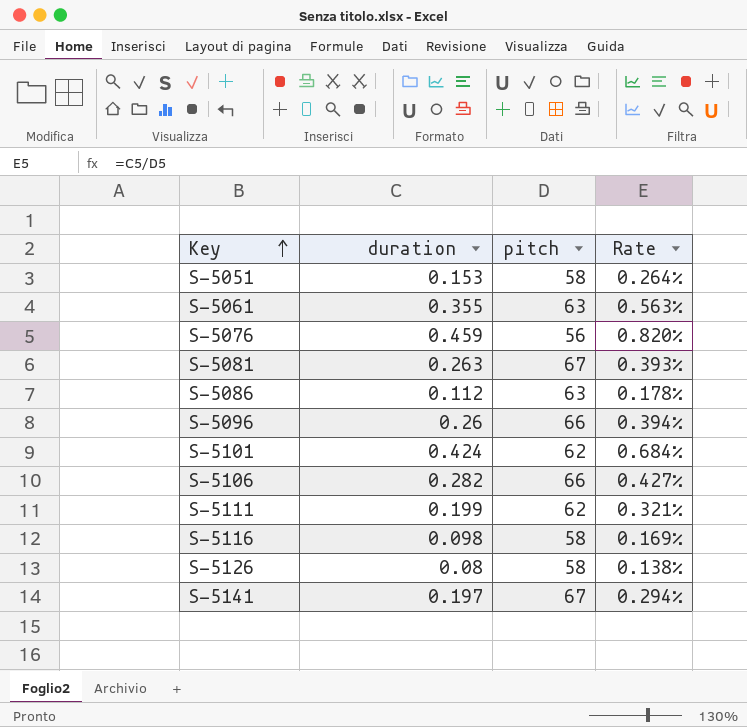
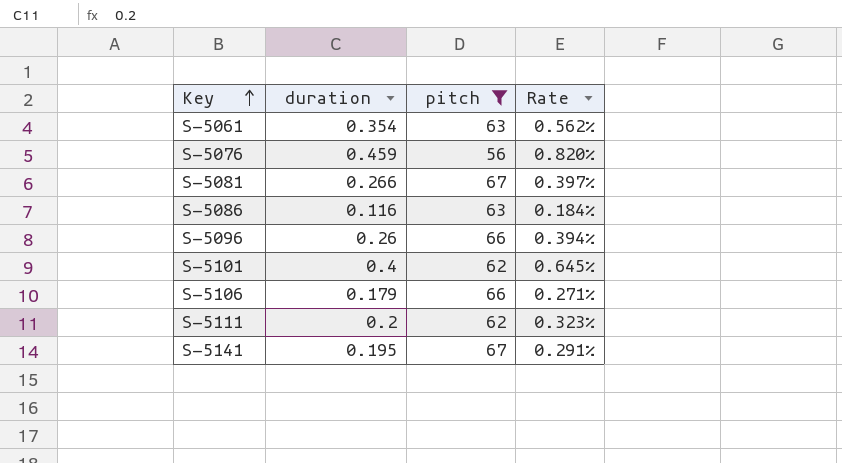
filter: none -> pitch != 58
S-5061 | duration: 0.355 -> 0.354
S-5061 | Rate: 0.563% -> 0.562%
S-5081 | duration: 0.263 -> 0.266
S-5081 | Rate: 0.393% -> 0.397%
S-5086 | duration: 0.112 -> 0.116
S-5086 | Rate: 0.178% -> 0.184%
S-5101 | duration: 0.424 -> 0.4
S-5101 | Rate: 0.684% -> 0.645%
S-5106 | duration: 0.282 -> 0.179
S-5106 | Rate: 0.427% -> 0.271%
S-5111 | duration: 0.199 -> 0.2
S-5111 | Rate: 0.321% -> 0.323%
S-5141 | duration: 0.197 -> 0.195
S-5141 | Rate: 0.294% -> 0.291%

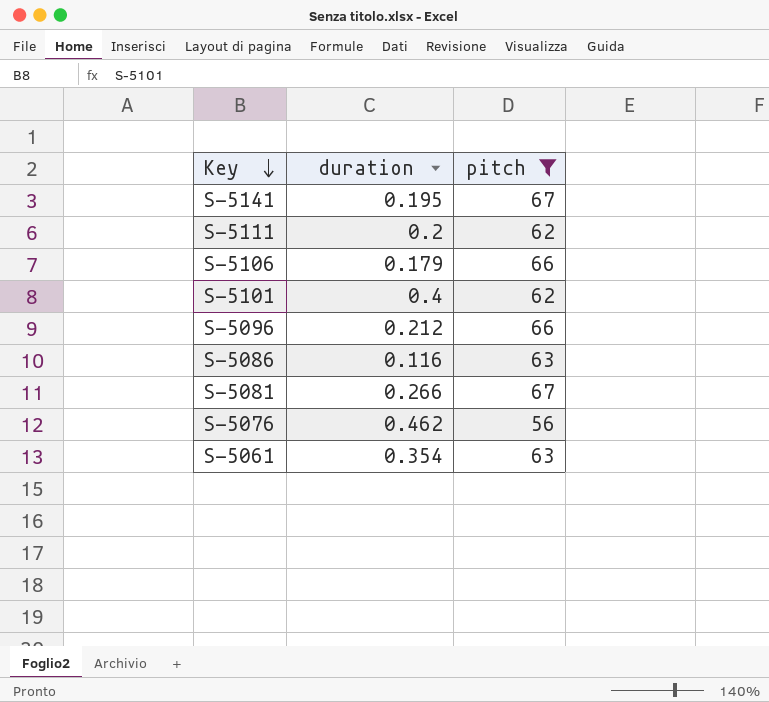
row order: Key ascending -> Key descending
column Rate | formula: [duration] / [pitch] -> none
S-5096 | duration: 0.26 -> 0.212
S-5076 | duration: 0.459 -> 0.462

